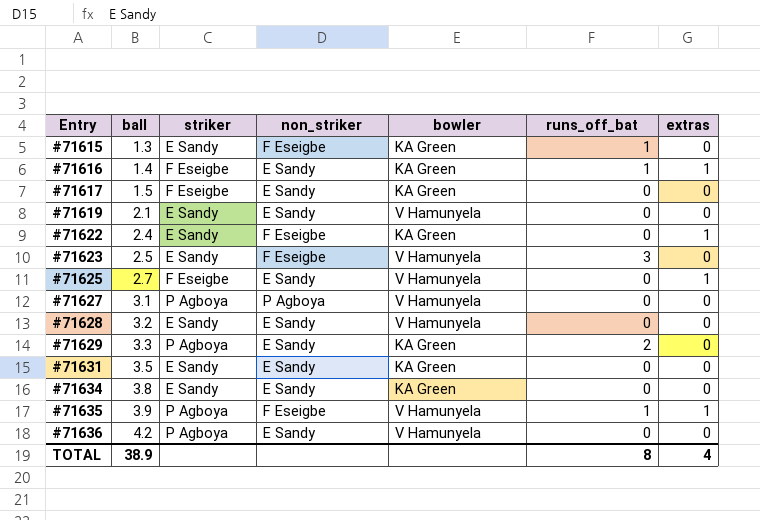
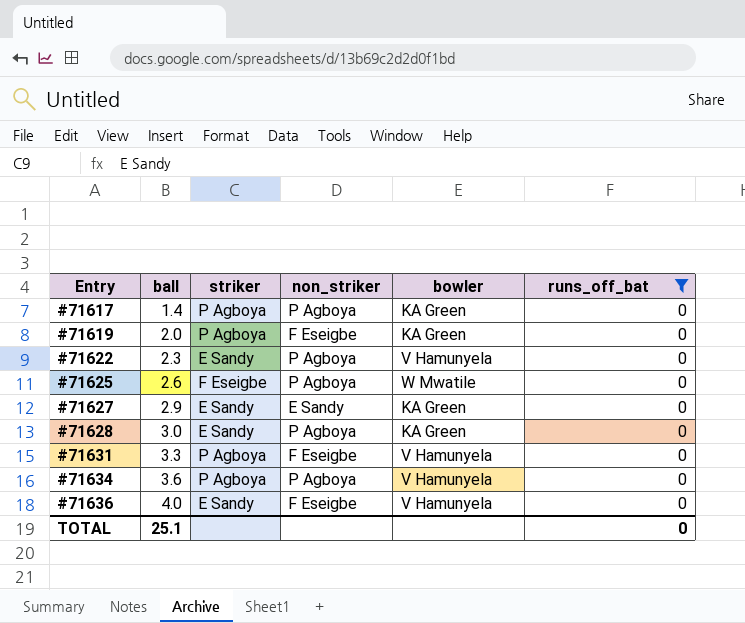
filter: none -> runs_off_bat = 0
column extras | position: 7 -> none
#71617 | ball: 1.5 -> 1.4
#71617 | striker: F Eseigbe -> P Agboya
#71617 | non_striker: E Sandy -> P Agboya
#71619 | ball: 2.1 -> 2.0
#71619 | striker: E Sandy -> P Agboya
#71619 | non_striker: E Sandy -> F Eseigbe
#71619 | bowler: V Hamunyela -> KA Green
#71622 | ball: 2.4 -> 2.3
#71622 | non_striker: F Eseigbe -> P Agboya
#71622 | bowler: KA Green -> V Hamunyela
#71625 | ball: 2.7 -> 2.6
#71625 | non_striker: E Sandy -> P Agboya
#71625 | bowler: V Hamunyela -> W Mwatile
#71627 | ball: 3.1 -> 2.9
#71627 | striker: P Agboya -> E Sandy
#71627 | non_striker: P Agboya -> E Sandy
#71627 | bowler: V Hamunyela -> KA Green
#71628 | ball: 3.2 -> 3.0
#71628 | non_striker: E Sandy -> P Agboya
#71628 | bowler: V Hamunyela -> KA Green
#71631 | ball: 3.5 -> 3.3
#71631 | striker: E Sandy -> P Agboya
#71631 | non_striker: E Sandy -> F Eseigbe
#71631 | bowler: KA Green -> V Hamunyela
#71634 | ball: 3.8 -> 3.6
#71634 | striker: E Sandy -> P Agboya
#71634 | non_striker: E Sandy -> P Agboya
#71634 | bowler: KA Green -> V Hamunyela
#71636 | ball: 4.2 -> 4.0
#71636 | striker: P Agboya -> E Sandy
#71636 | non_striker: E Sandy -> F Eseigbe
TOTAL | ball: 38.9 -> 25.1
TOTAL | runs_off_bat: 8 -> 0

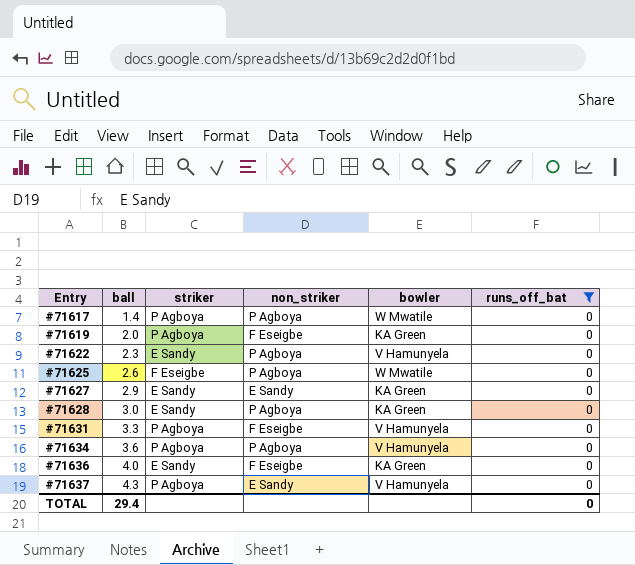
#71617 | bowler: KA Green -> W Mwatile
#71636 | bowler: V Hamunyela -> KA Green
row #71637: none -> 4.3 | P Agboya | E Sandy | V Hamunyela | 0
TOTAL | ball: 25.1 -> 29.4

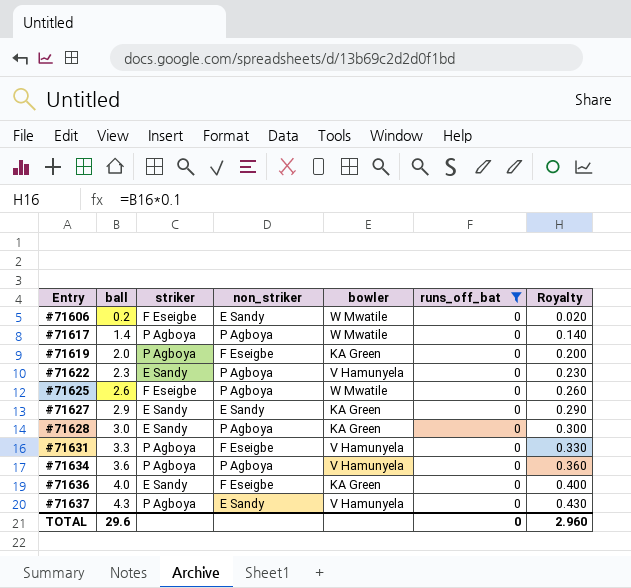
column Royalty | formula: none -> [ball] * 0.1
row #71606: none -> 0.2 | F Eseigbe | E Sandy | W Mwatile | 0 | 0.020
TOTAL | ball: 29.4 -> 29.6

